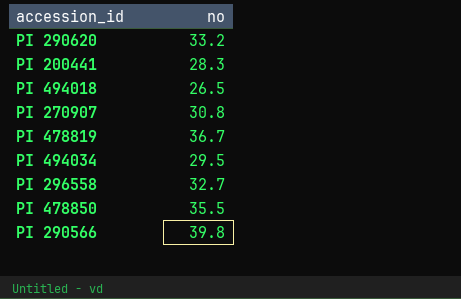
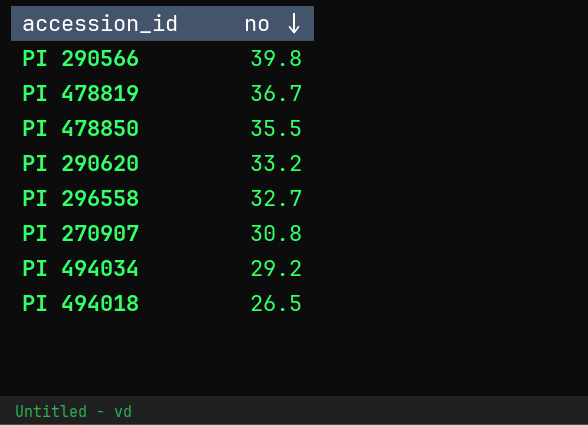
row order: none -> no descending
row PI 200441: 28.3 -> none
PI 494034 | no: 29.5 -> 29.2

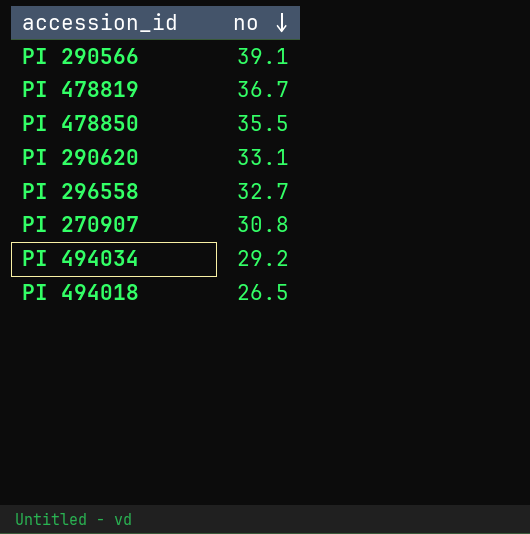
PI 290566 | no: 39.8 -> 39.1
PI 290620 | no: 33.2 -> 33.1

